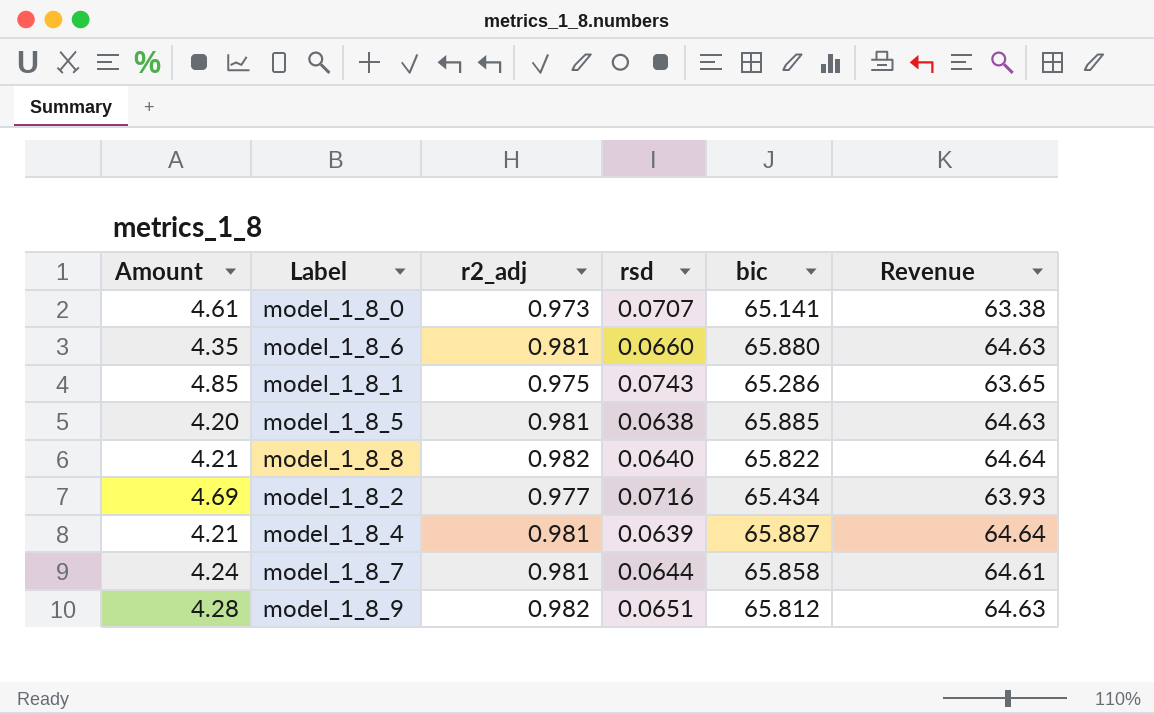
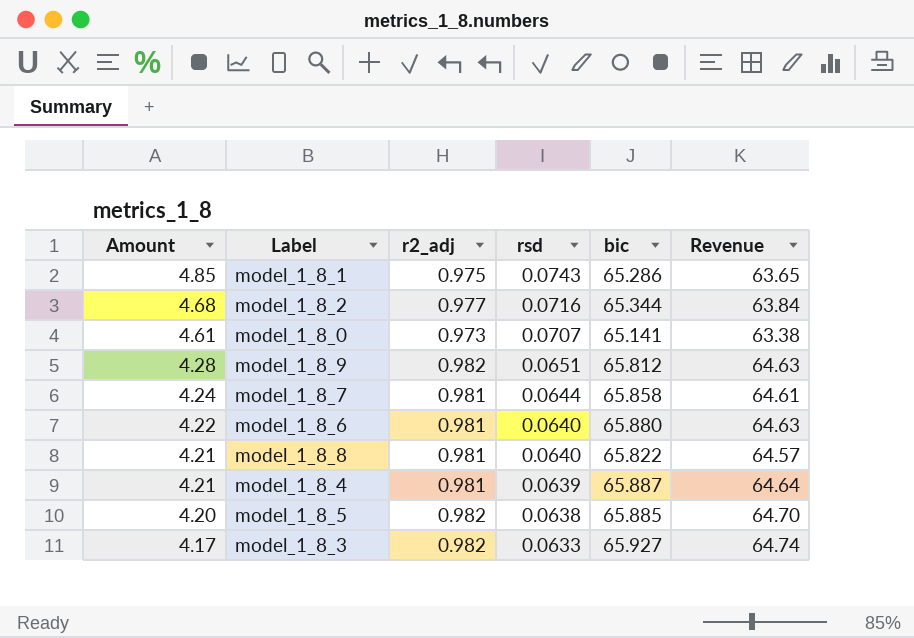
row order: none -> Amount descending
model_1_8_2 | Amount: 4.69 -> 4.68
model_1_8_2 | bic: 65.434 -> 65.344
model_1_8_2 | Revenue: 63.93 -> 63.84
model_1_8_6 | Amount: 4.35 -> 4.22
model_1_8_6 | rsd: 0.0660 -> 0.0640
model_1_8_8 | r2_adj: 0.982 -> 0.981
model_1_8_8 | Revenue: 64.64 -> 64.57
model_1_8_5 | r2_adj: 0.981 -> 0.982
model_1_8_5 | Revenue: 64.63 -> 64.70
row model_1_8_3: none -> 4.17 | 0.982 | 0.0633 | 65.927 | 64.74

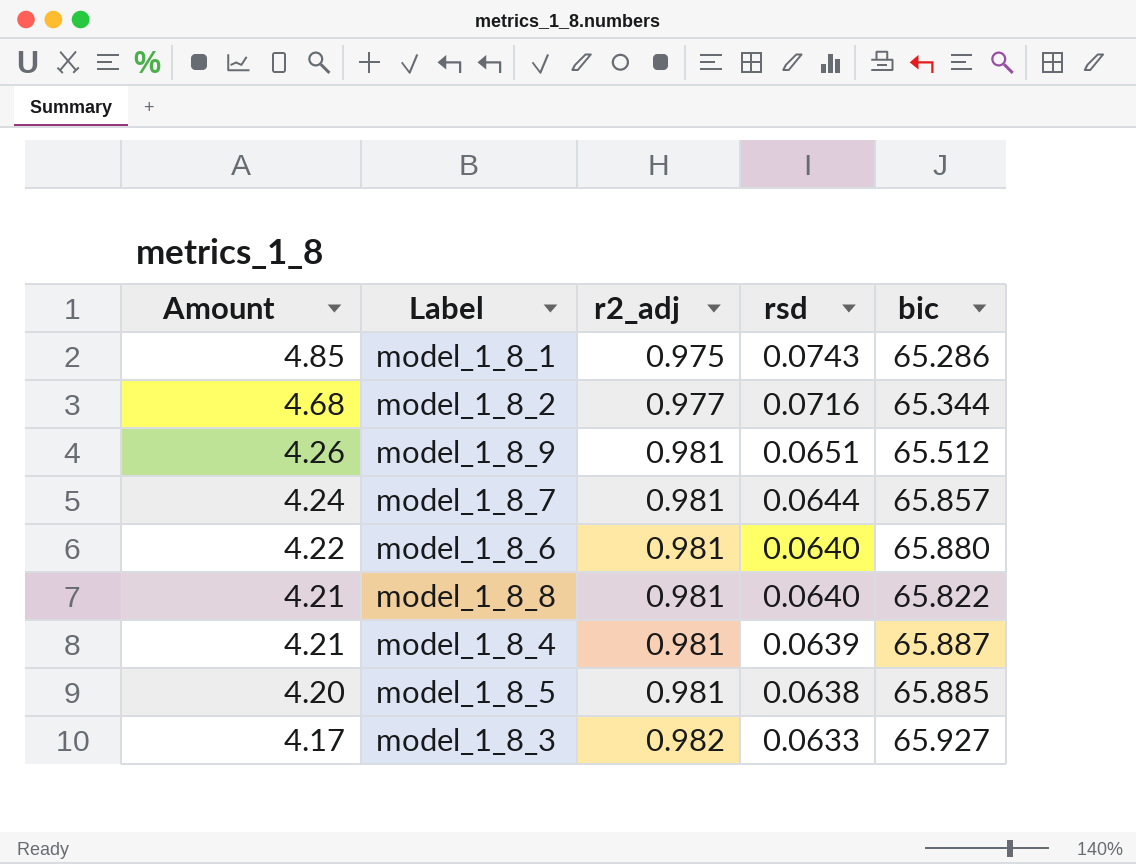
column Revenue | formula: [r2_adj] * [bic] -> none
row model_1_8_0: 4.61 | 0.973 | 0.0707 | 65.141 | 63.38 -> none
model_1_8_9 | Amount: 4.28 -> 4.26
model_1_8_9 | r2_adj: 0.982 -> 0.981
model_1_8_9 | bic: 65.812 -> 65.512
model_1_8_7 | bic: 65.858 -> 65.857
model_1_8_5 | r2_adj: 0.982 -> 0.981

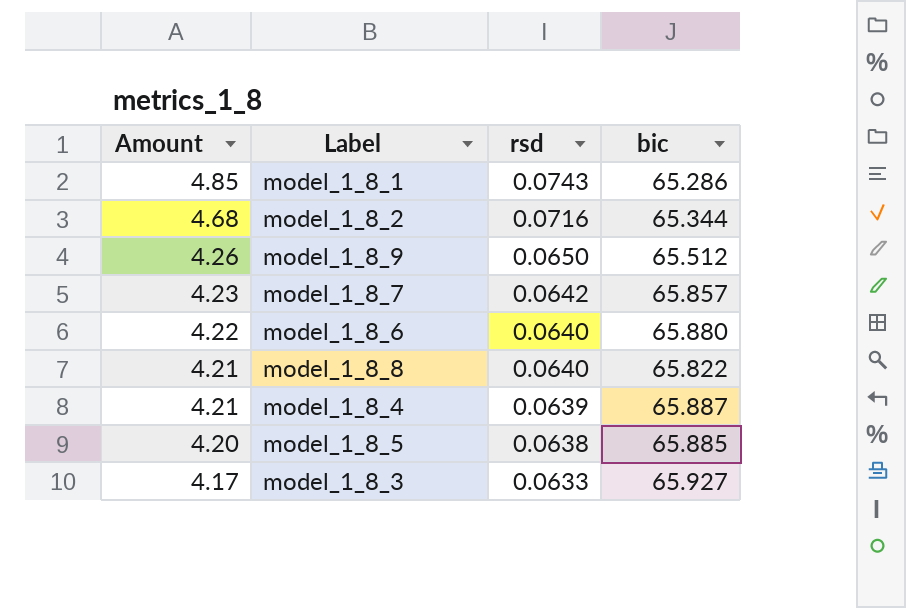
column r2_adj | position: 3 -> none
model_1_8_9 | rsd: 0.0651 -> 0.0650
model_1_8_7 | Amount: 4.24 -> 4.23
model_1_8_7 | rsd: 0.0644 -> 0.0642

